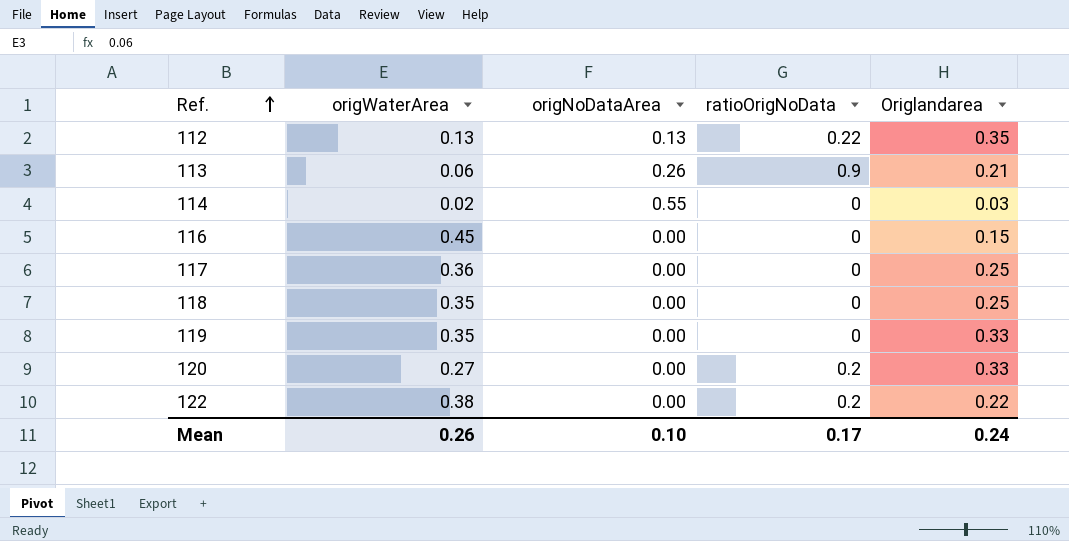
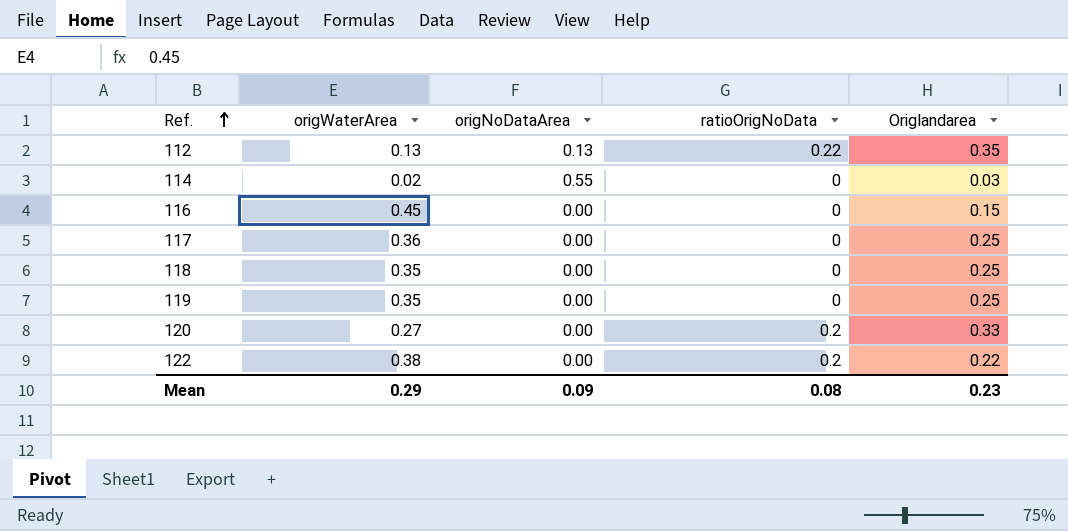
row 113: 0.06 | 0.26 | 0.9 | 0.21 -> none
119 | Origlandarea: 0.33 -> 0.25
Mean | origWaterArea: 0.26 -> 0.29
Mean | origNoDataArea: 0.10 -> 0.09
Mean | ratioOrigNoData: 0.17 -> 0.08
Mean | Origlandarea: 0.24 -> 0.23

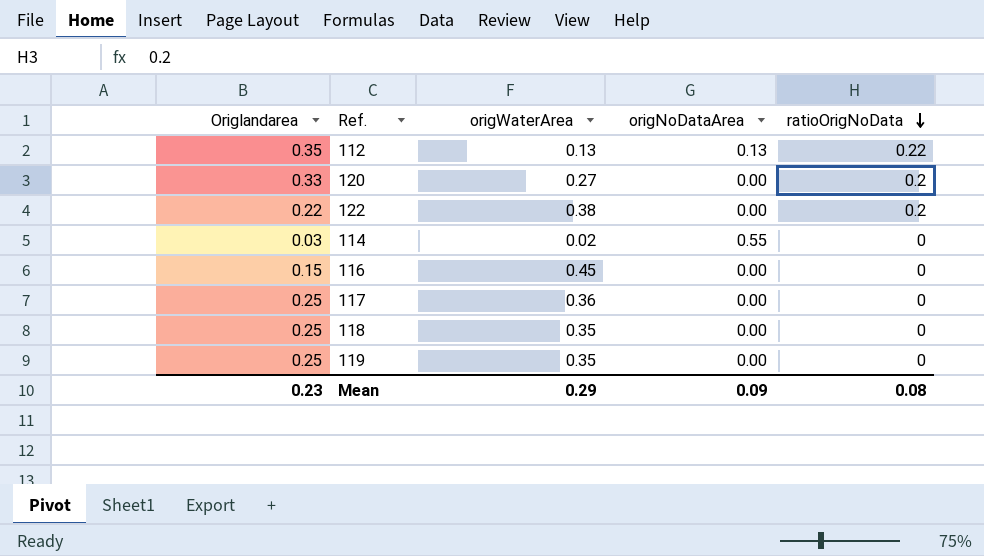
row order: Ref. ascending -> ratioOrigNoData descending
column Origlandarea | position: 5 -> 1

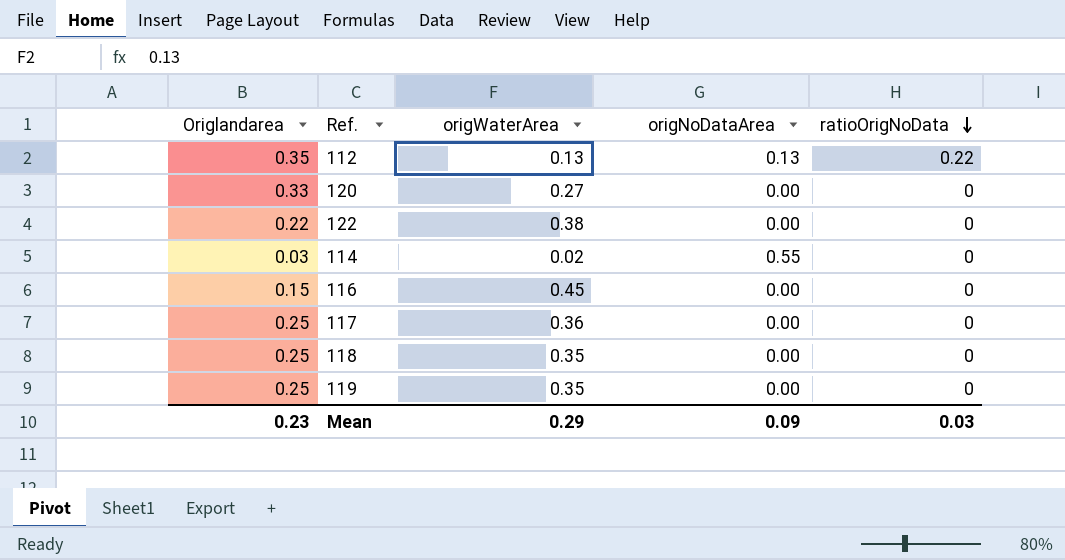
120 | ratioOrigNoData: 0.2 -> 0
122 | ratioOrigNoData: 0.2 -> 0
Mean | ratioOrigNoData: 0.08 -> 0.03

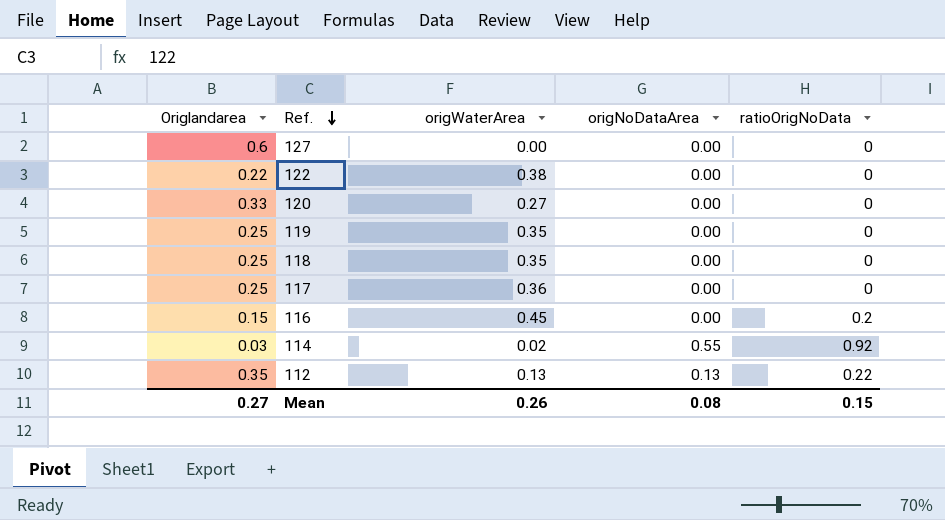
row order: ratioOrigNoData descending -> Ref. descending
row 127: none -> 0.6 | 0.00 | 0.00 | 0
116 | ratioOrigNoData: 0 -> 0.2
114 | ratioOrigNoData: 0 -> 0.92
Mean | Origlandarea: 0.23 -> 0.27
Mean | origWaterArea: 0.29 -> 0.26
Mean | origNoDataArea: 0.09 -> 0.08
Mean | ratioOrigNoData: 0.03 -> 0.15

